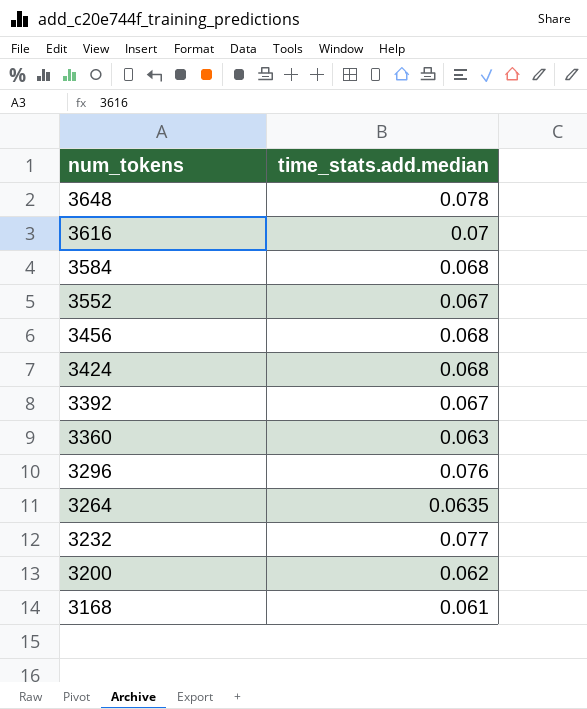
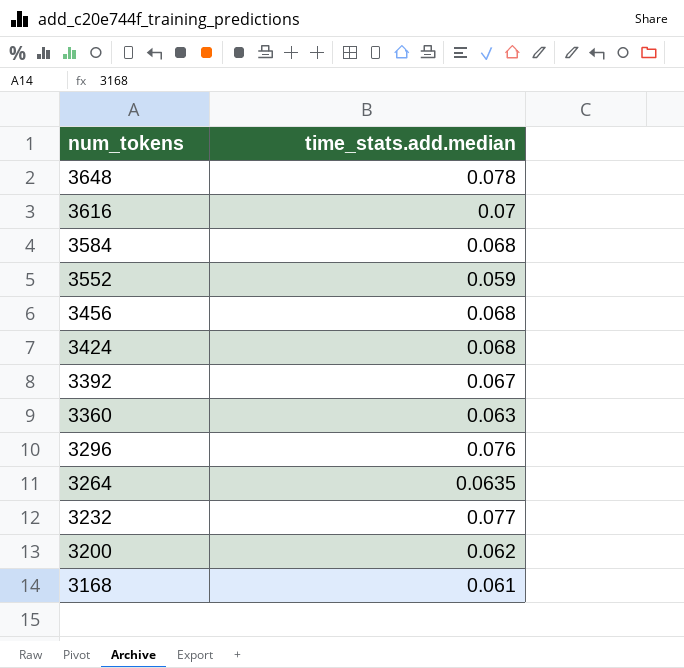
3552 | time_stats.add.median: 0.067 -> 0.059

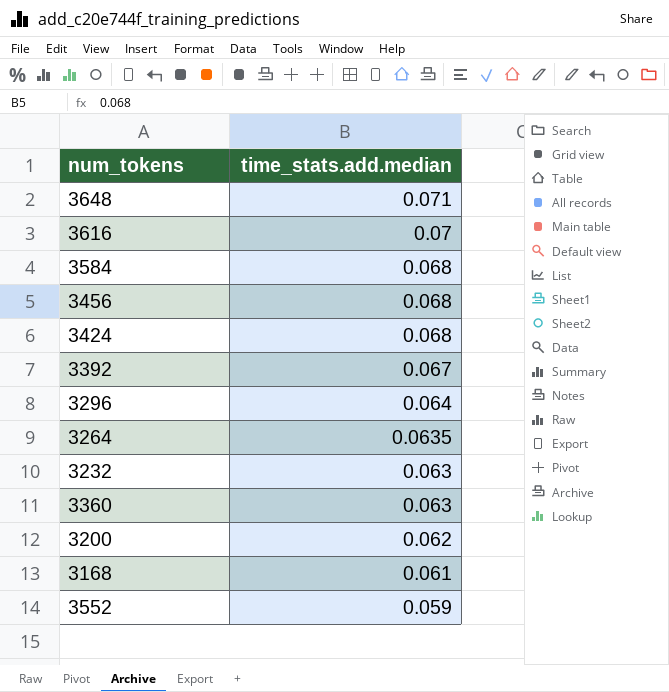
row order: num_tokens descending -> time_stats.add.median descending
3648 | time_stats.add.median: 0.078 -> 0.071
3296 | time_stats.add.median: 0.076 -> 0.064
3232 | time_stats.add.median: 0.077 -> 0.063

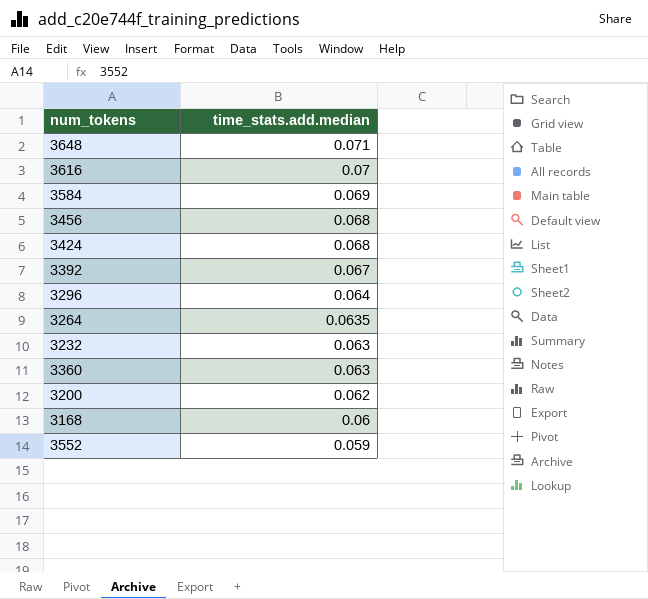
3584 | time_stats.add.median: 0.068 -> 0.069
3168 | time_stats.add.median: 0.061 -> 0.06

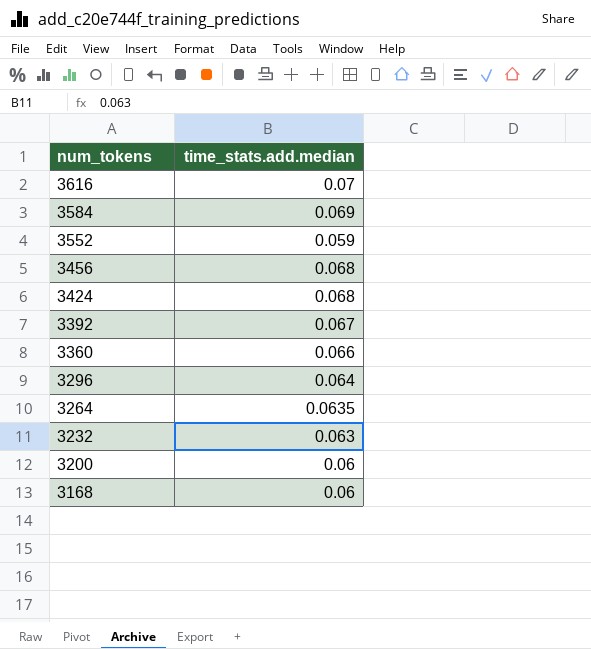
row order: time_stats.add.median descending -> num_tokens descending
row 3648: 0.071 -> none
3360 | time_stats.add.median: 0.063 -> 0.066
3200 | time_stats.add.median: 0.062 -> 0.06

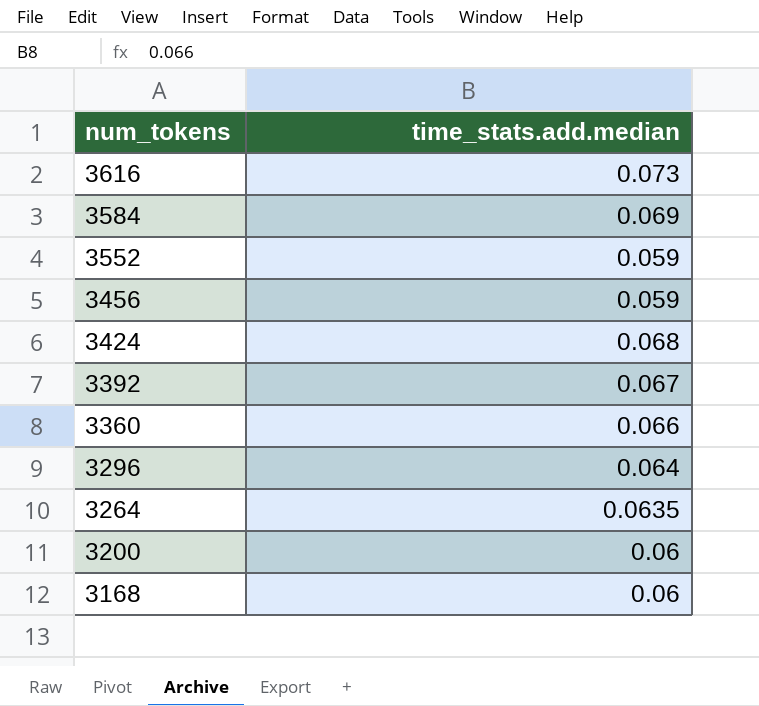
row 3232: 0.063 -> none
3616 | time_stats.add.median: 0.07 -> 0.073
3456 | time_stats.add.median: 0.068 -> 0.059

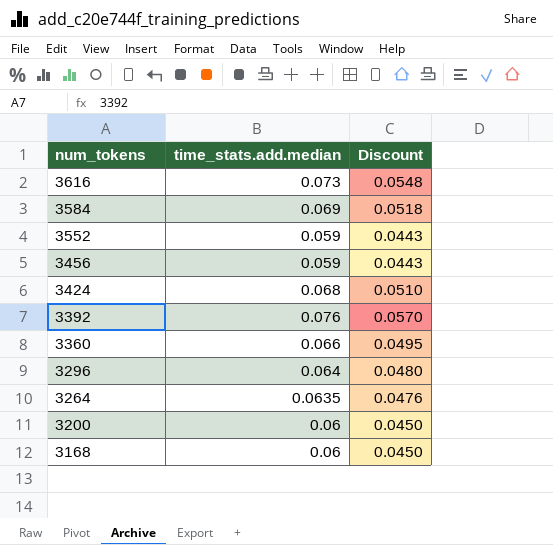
column Discount | formula: none -> [time_stats.add.median] * 0.75
3392 | time_stats.add.median: 0.067 -> 0.076

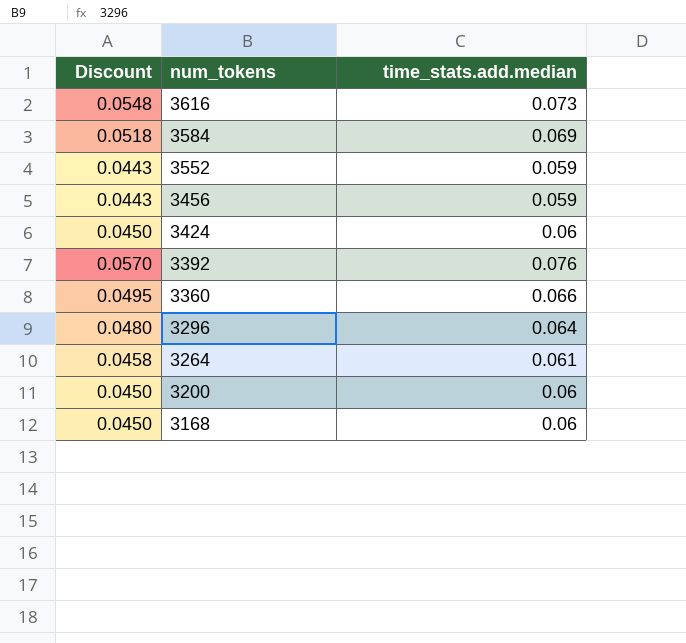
column Discount | position: 3 -> 1
3424 | Discount: 0.0510 -> 0.0450
3424 | time_stats.add.median: 0.068 -> 0.06
3264 | Discount: 0.0476 -> 0.0458
3264 | time_stats.add.median: 0.0635 -> 0.061

